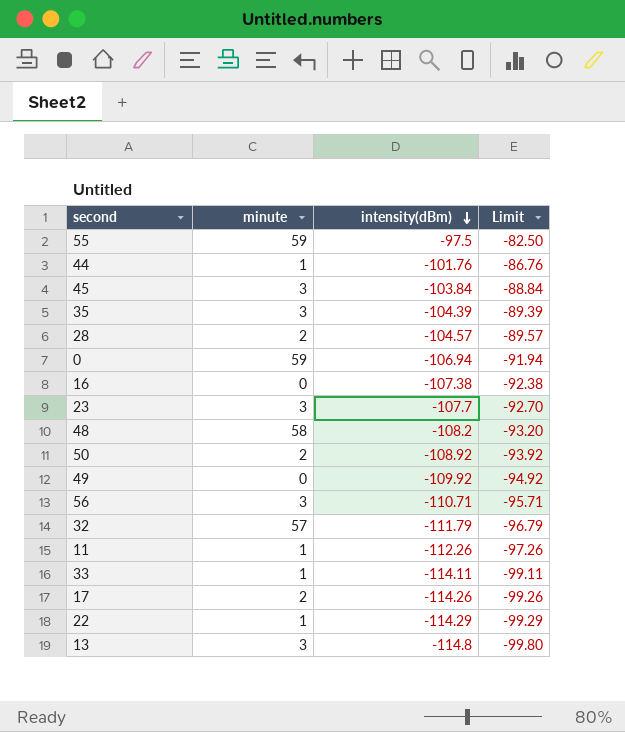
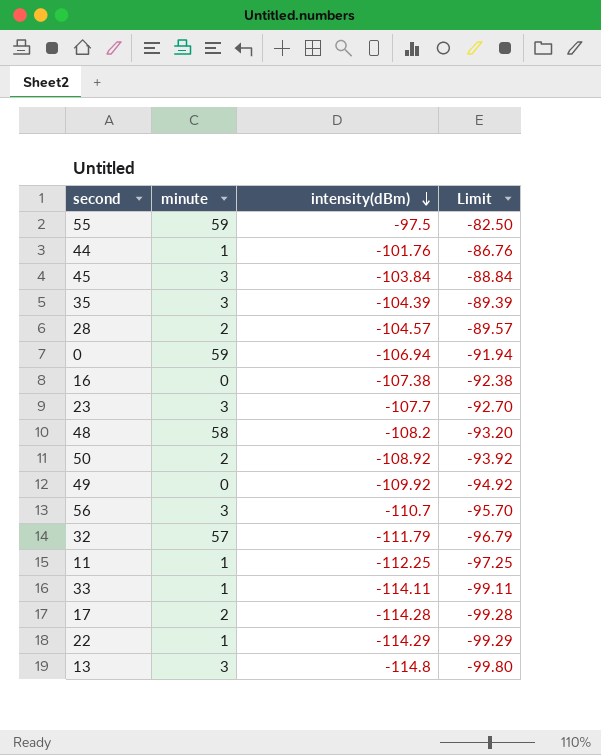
56 | intensity(dBm): -110.71 -> -110.7
56 | Limit: -95.71 -> -95.70
11 | intensity(dBm): -112.26 -> -112.25
11 | Limit: -97.26 -> -97.25
17 | intensity(dBm): -114.26 -> -114.28
17 | Limit: -99.26 -> -99.28

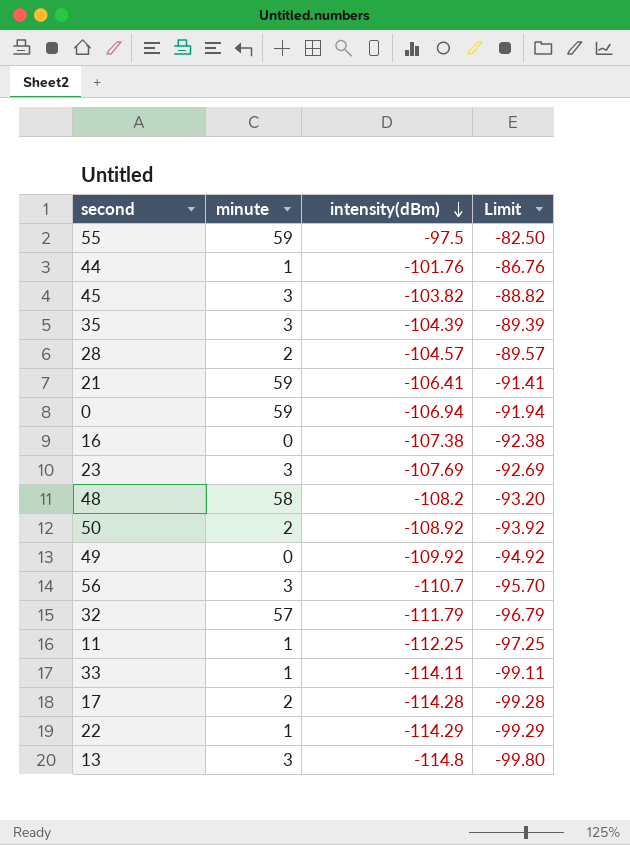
45 | intensity(dBm): -103.84 -> -103.82
45 | Limit: -88.84 -> -88.82
row 21: none -> 59 | -106.41 | -91.41
23 | intensity(dBm): -107.7 -> -107.69
23 | Limit: -92.70 -> -92.69

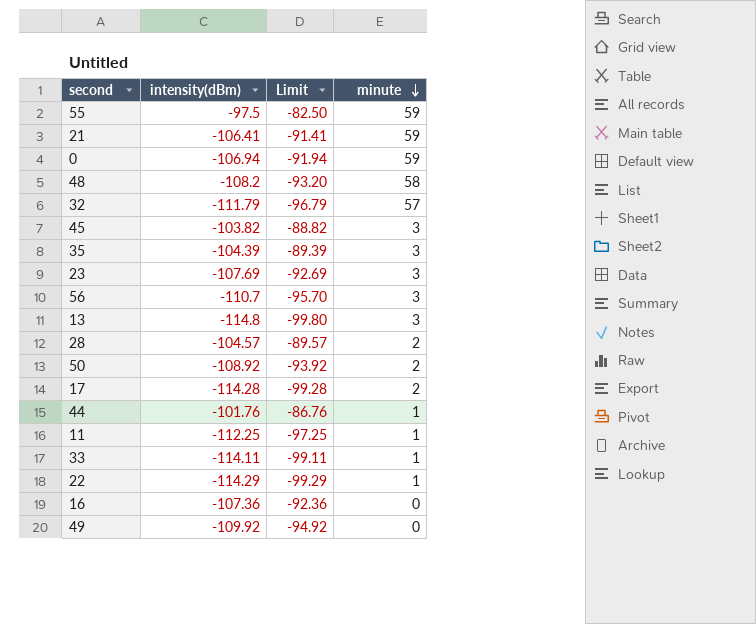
row order: intensity(dBm) descending -> minute descending
column minute | position: 2 -> 4
16 | intensity(dBm): -107.38 -> -107.36
16 | Limit: -92.38 -> -92.36

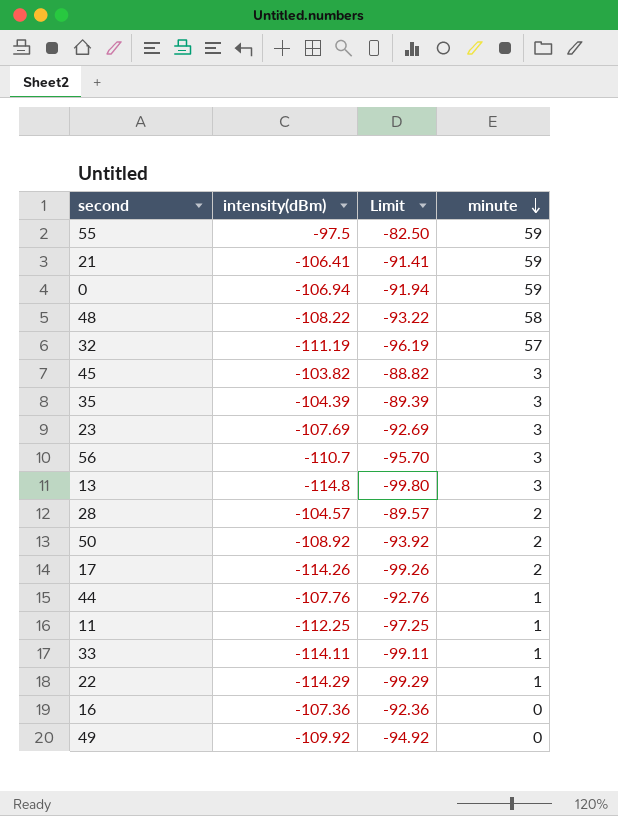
48 | intensity(dBm): -108.2 -> -108.22
48 | Limit: -93.20 -> -93.22
32 | intensity(dBm): -111.79 -> -111.19
32 | Limit: -96.79 -> -96.19
17 | intensity(dBm): -114.28 -> -114.26
17 | Limit: -99.28 -> -99.26
44 | intensity(dBm): -101.76 -> -107.76
44 | Limit: -86.76 -> -92.76

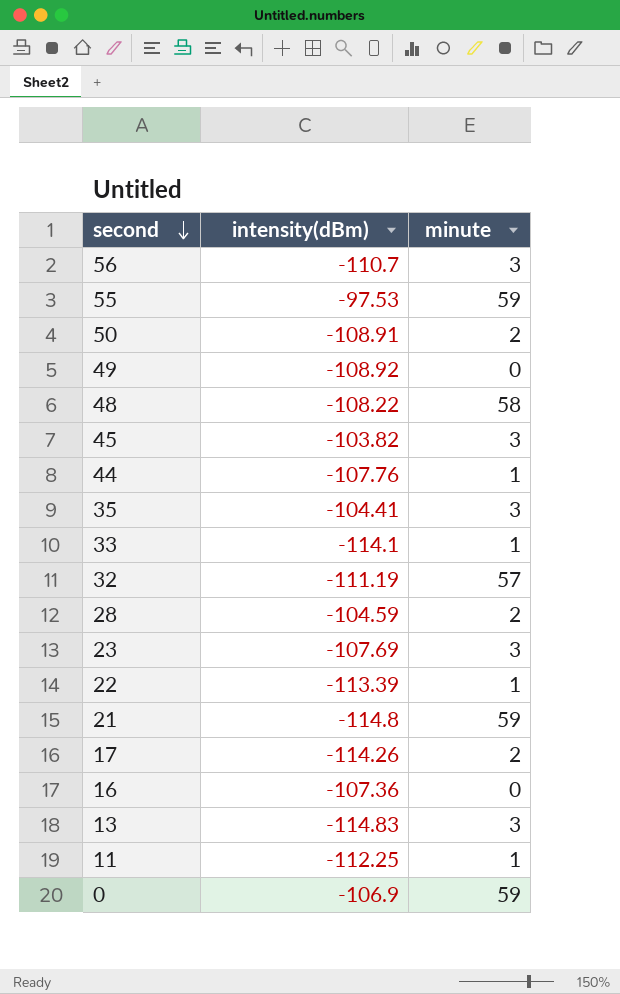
row order: minute descending -> second descending
column Limit | formula: [intensity(dBm)] + 15 -> none
55 | intensity(dBm): -97.5 -> -97.53
50 | intensity(dBm): -108.92 -> -108.91
49 | intensity(dBm): -109.92 -> -108.92
35 | intensity(dBm): -104.39 -> -104.41
33 | intensity(dBm): -114.11 -> -114.1
28 | intensity(dBm): -104.57 -> -104.59
22 | intensity(dBm): -114.29 -> -113.39
21 | intensity(dBm): -106.41 -> -114.8
13 | intensity(dBm): -114.8 -> -114.83
0 | intensity(dBm): -106.94 -> -106.9

